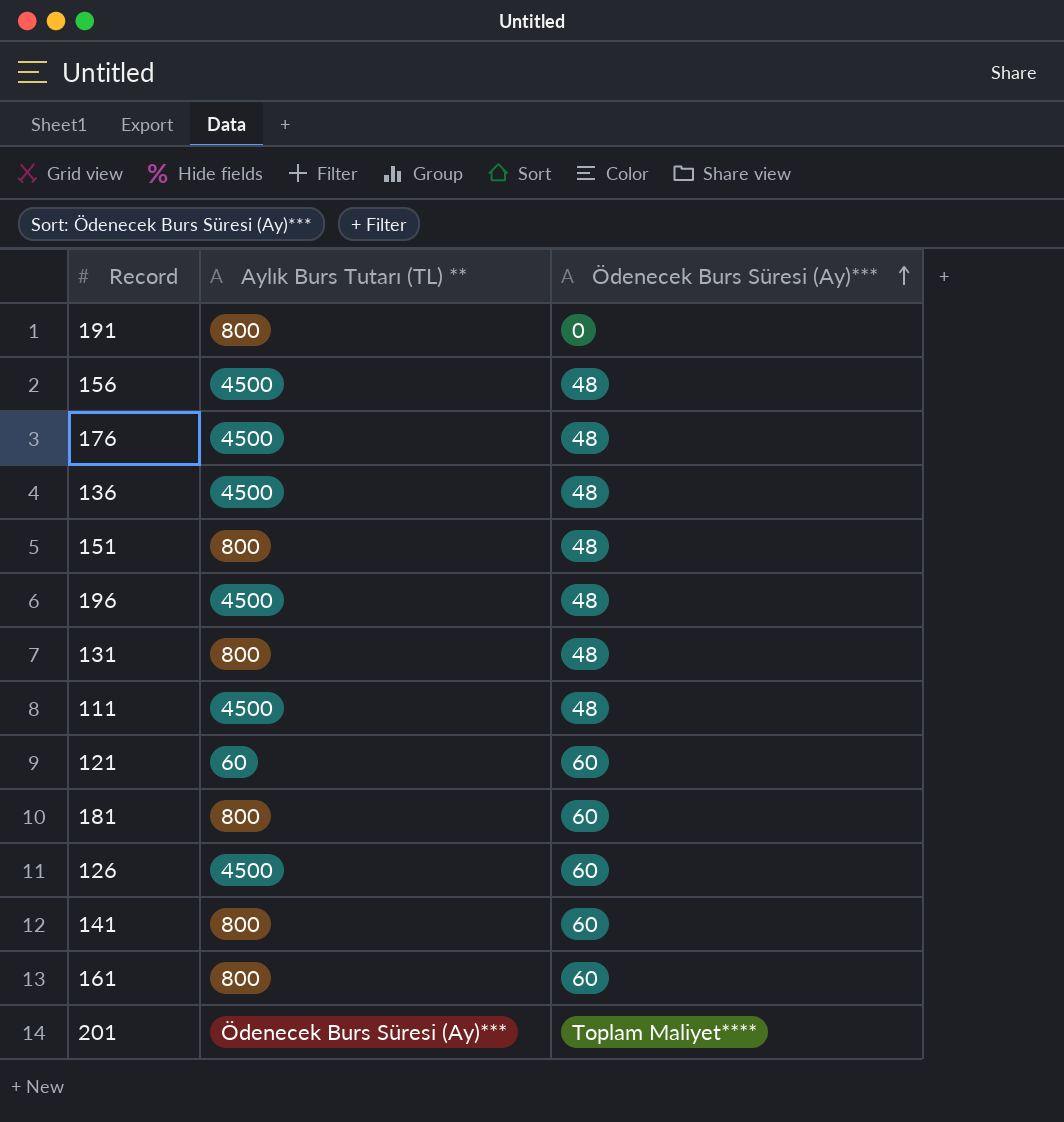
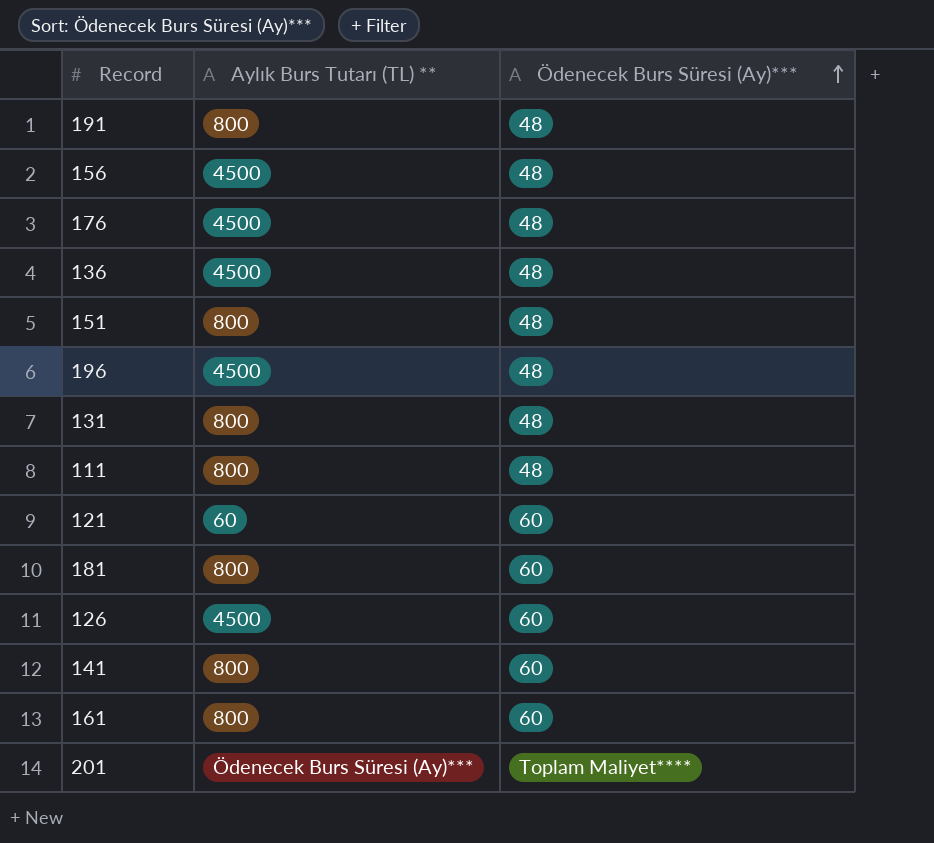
191 | Ödenecek Burs Süresi (Ay)***: 0 -> 48
111 | Aylık Burs Tutarı (TL) **: 4500 -> 800

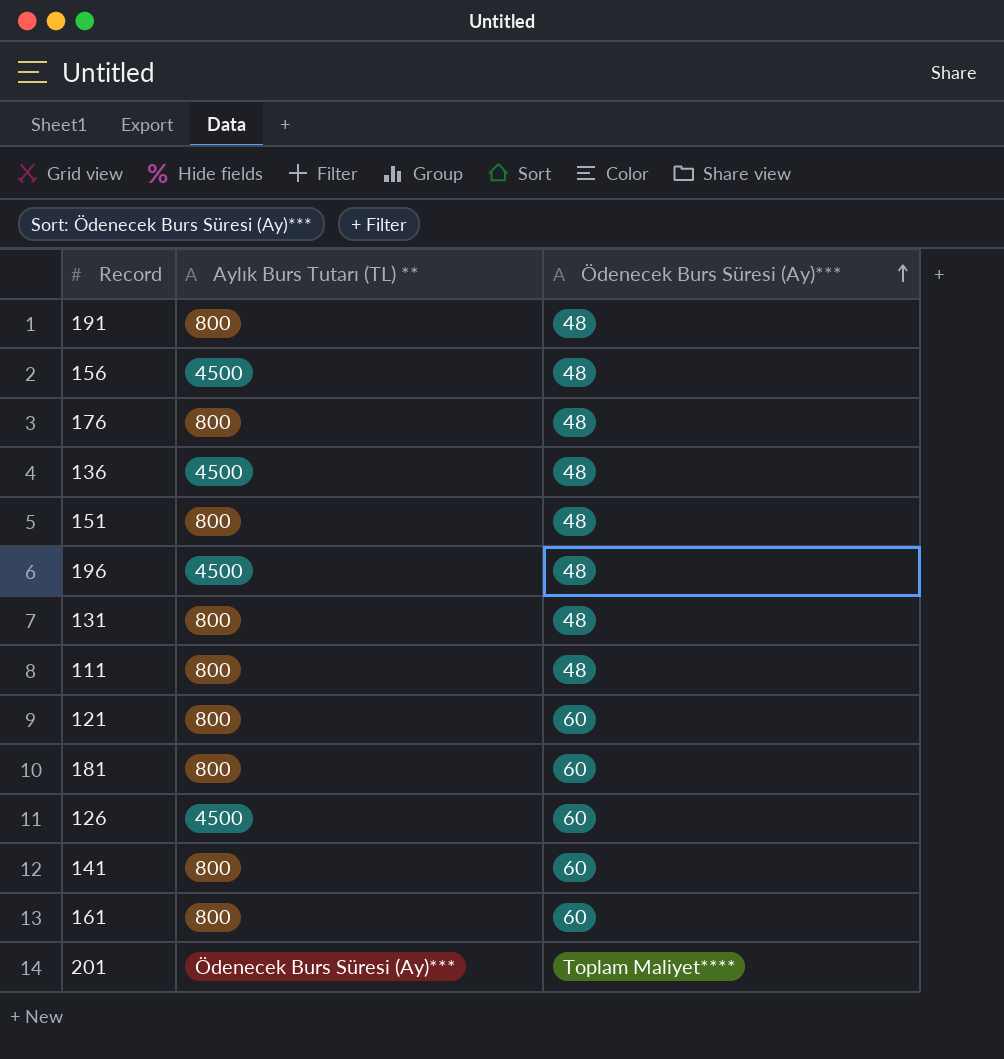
176 | Aylık Burs Tutarı (TL) **: 4500 -> 800
121 | Aylık Burs Tutarı (TL) **: 60 -> 800

